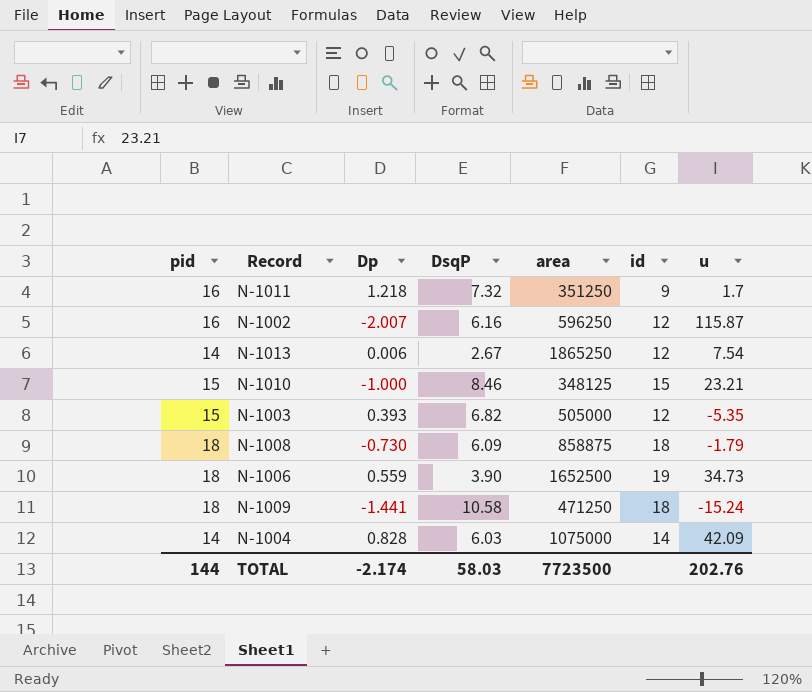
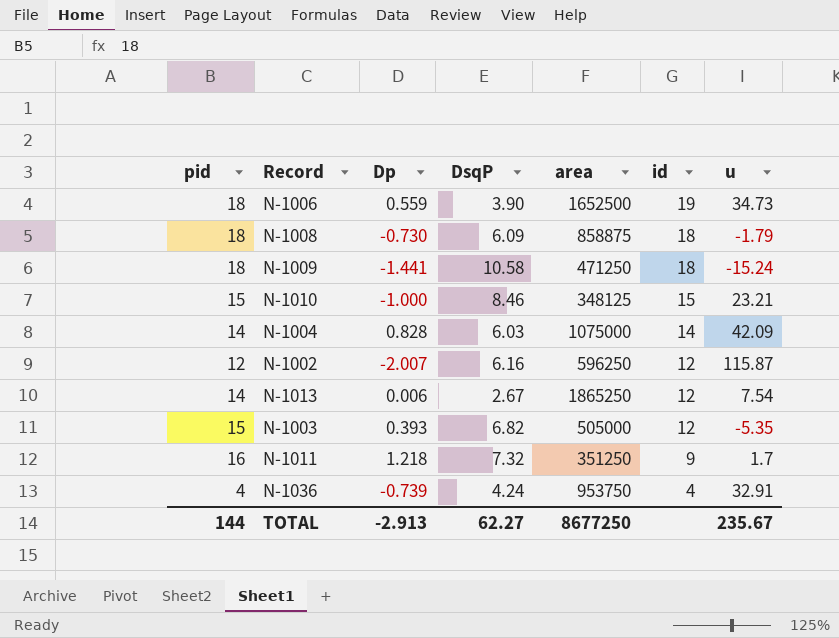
row order: none -> id descending
N-1002 | pid: 16 -> 12
row N-1036: none -> 4 | -0.739 | 4.24 | 953750 | 4 | 32.91
TOTAL | Dp: -2.174 -> -2.913
TOTAL | DsqP: 58.03 -> 62.27
TOTAL | area: 7723500 -> 8677250
TOTAL | u: 202.76 -> 235.67

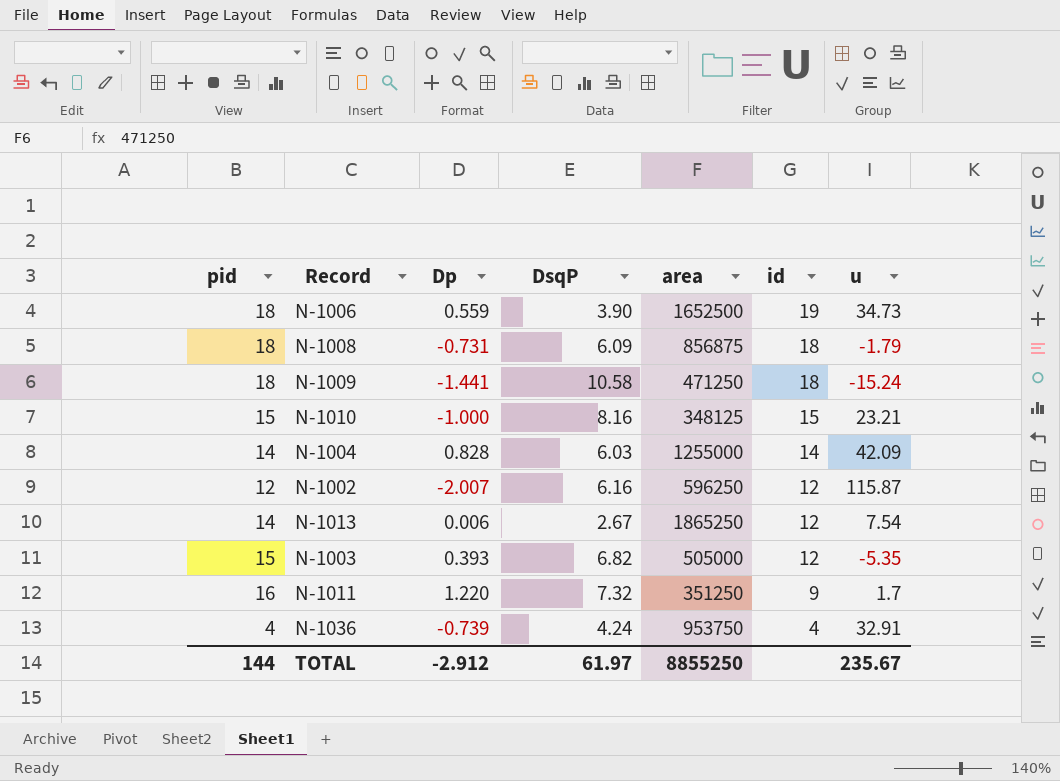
N-1008 | Dp: -0.730 -> -0.731
N-1008 | area: 858875 -> 856875
N-1010 | DsqP: 8.46 -> 8.16
N-1004 | area: 1075000 -> 1255000
N-1011 | Dp: 1.218 -> 1.220
TOTAL | Dp: -2.913 -> -2.912
TOTAL | DsqP: 62.27 -> 61.97
TOTAL | area: 8677250 -> 8855250

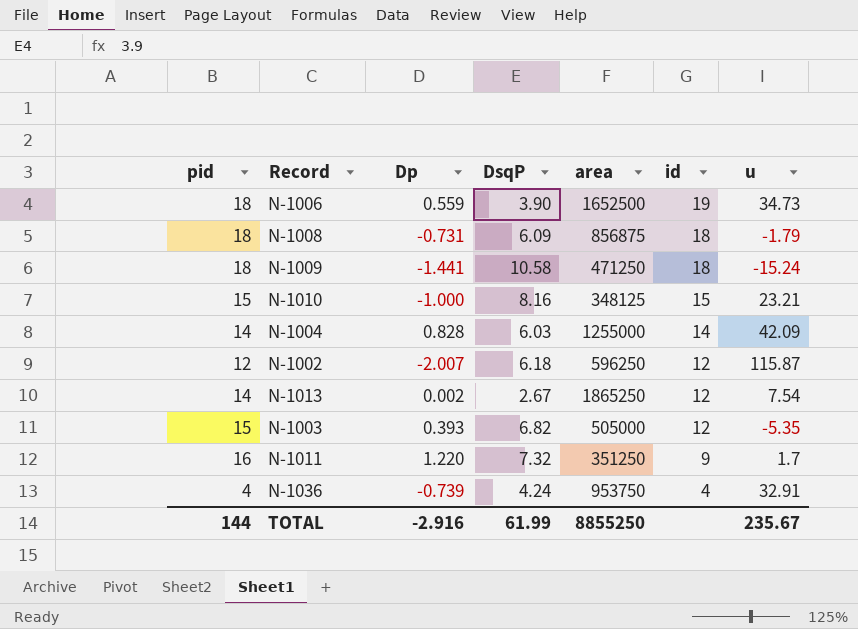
N-1002 | DsqP: 6.16 -> 6.18
N-1013 | Dp: 0.006 -> 0.002
TOTAL | Dp: -2.912 -> -2.916
TOTAL | DsqP: 61.97 -> 61.99

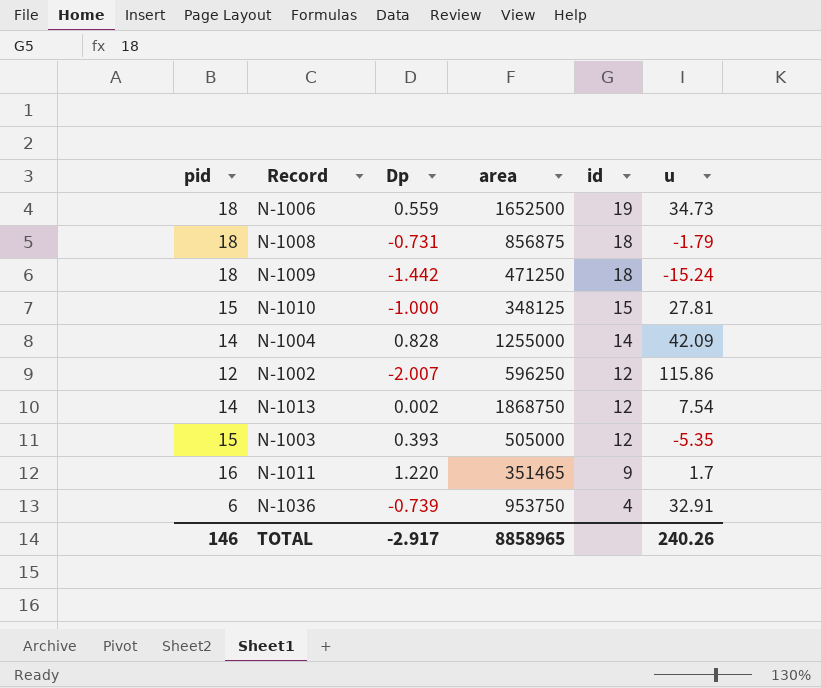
column DsqP | position: 4 -> none
N-1009 | Dp: -1.441 -> -1.442
N-1010 | u: 23.21 -> 27.81
N-1002 | u: 115.87 -> 115.86
N-1013 | area: 1865250 -> 1868750
N-1011 | area: 351250 -> 351465
N-1036 | pid: 4 -> 6
TOTAL | pid: 144 -> 146
TOTAL | Dp: -2.916 -> -2.917
TOTAL | area: 8855250 -> 8858965
TOTAL | u: 235.67 -> 240.26

